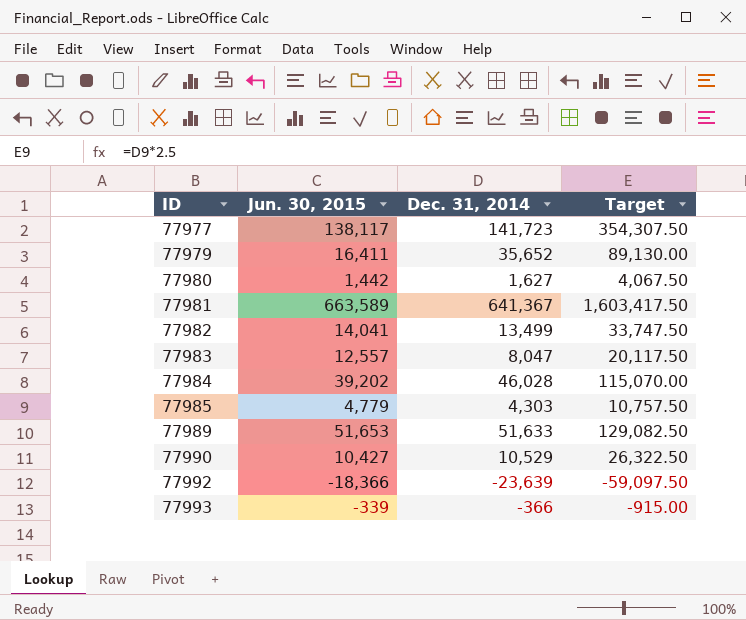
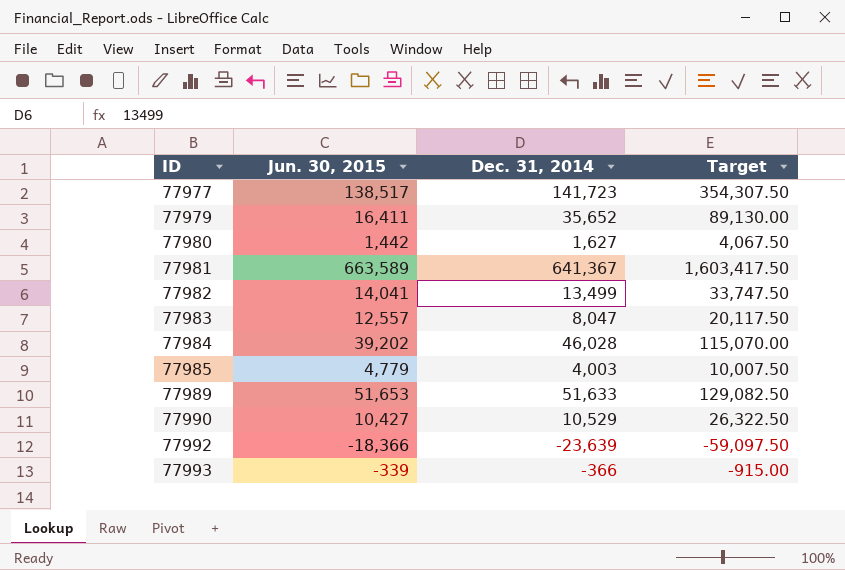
77977 | Jun. 30, 2015: 138,117 -> 138,517
77985 | Dec. 31, 2014: 4,303 -> 4,003
77985 | Target: 10,757.50 -> 10,007.50

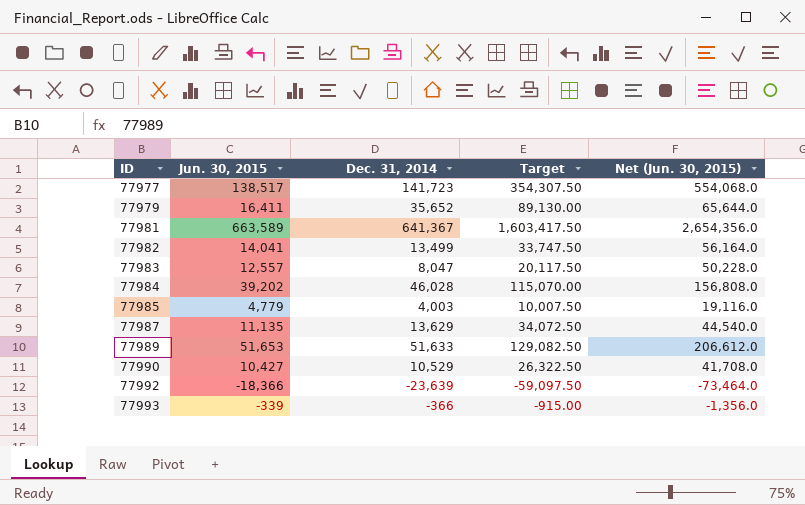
column Net (Jun. 30, 2015) | formula: none -> [Jun. 30, 2015] * 4
row 77980: 1,442 | 1,627 | 4,067.50 -> none
row 77987: none -> 11,135 | 13,629 | 34,072.50 | 44,540.0

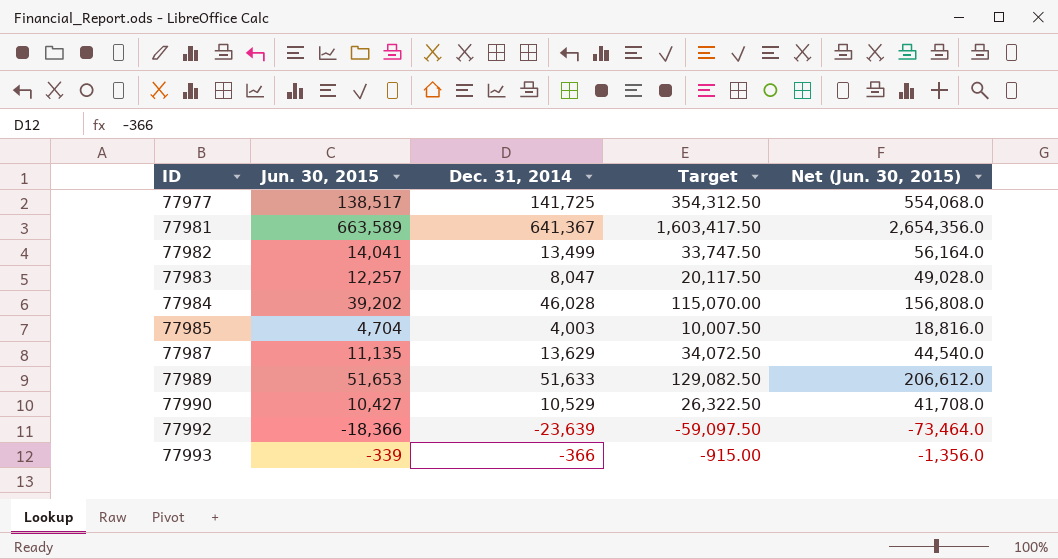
row 77979: 16,411 | 35,652 | 89,130.00 | 65,644.0 -> none
77977 | Dec. 31, 2014: 141,723 -> 141,725
77977 | Target: 354,307.50 -> 354,312.50
77983 | Jun. 30, 2015: 12,557 -> 12,257
77983 | Net (Jun. 30, 2015): 50,228.0 -> 49,028.0
77985 | Jun. 30, 2015: 4,779 -> 4,704
77985 | Net (Jun. 30, 2015): 19,116.0 -> 18,816.0

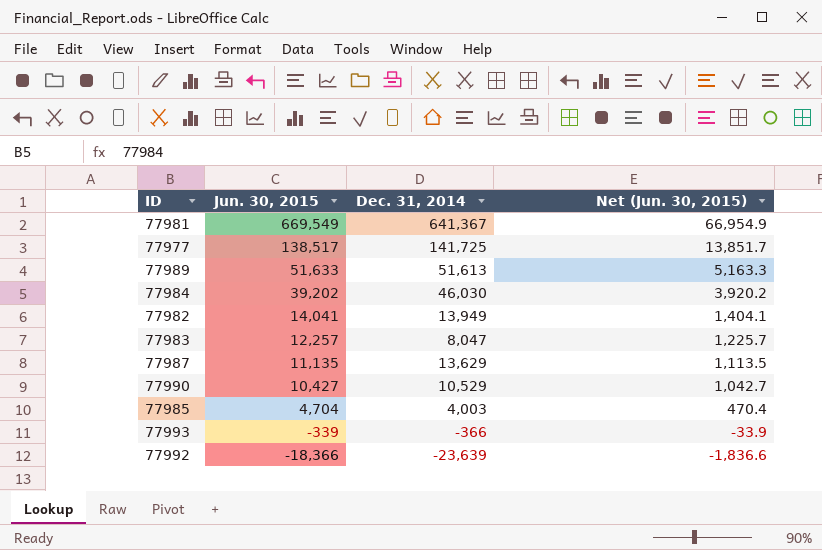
row order: ID ascending -> Jun. 30, 2015 descending
column Target | formula: [Dec. 31, 2014] * 2.5 -> none
column Net (Jun. 30, 2015) | formula: [Jun. 30, 2015] * 4 -> [Jun. 30, 2015] * 0.1
77981 | Jun. 30, 2015: 663,589 -> 669,549
77989 | Jun. 30, 2015: 51,653 -> 51,633
77989 | Dec. 31, 2014: 51,633 -> 51,613
77984 | Dec. 31, 2014: 46,028 -> 46,030
77982 | Dec. 31, 2014: 13,499 -> 13,949

